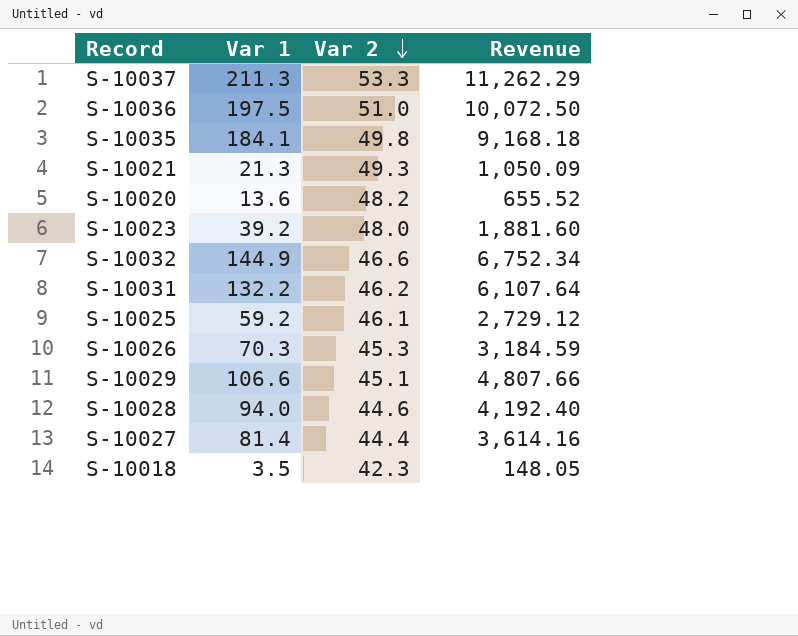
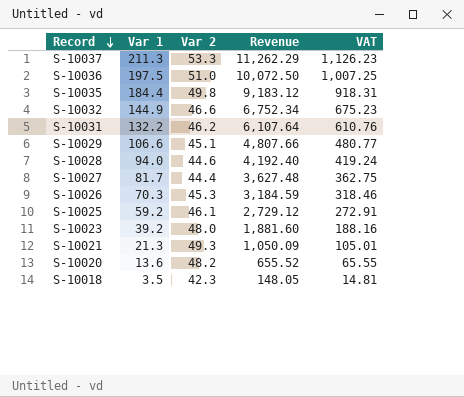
row order: Var 2 descending -> Record descending
column VAT | formula: none -> [Revenue] * 0.1
S-10035 | Var 1: 184.1 -> 184.4
S-10035 | Revenue: 9,168.18 -> 9,183.12
S-10027 | Var 1: 81.4 -> 81.7
S-10027 | Revenue: 3,614.16 -> 3,627.48

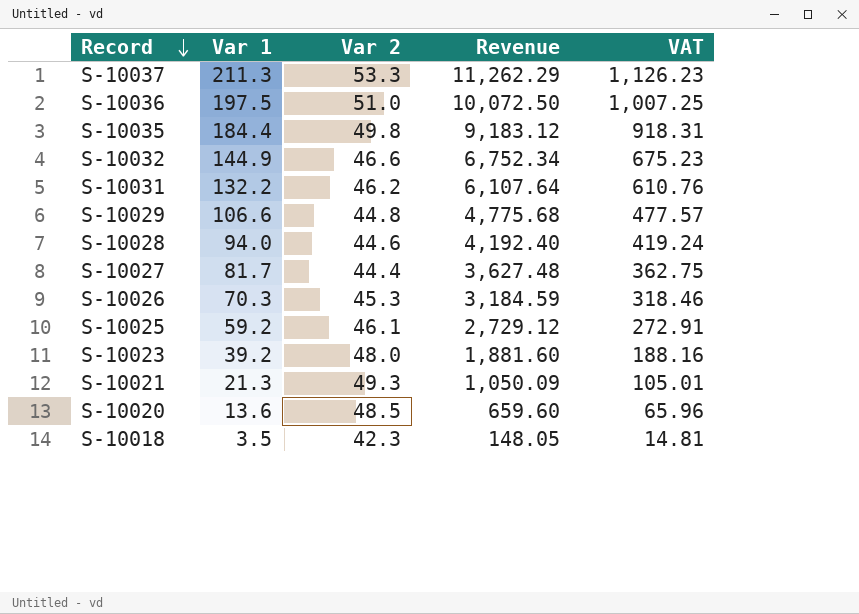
S-10029 | Var 2: 45.1 -> 44.8
S-10029 | Revenue: 4,807.66 -> 4,775.68
S-10029 | VAT: 480.77 -> 477.57
S-10020 | Var 2: 48.2 -> 48.5
S-10020 | Revenue: 655.52 -> 659.60
S-10020 | VAT: 65.55 -> 65.96

